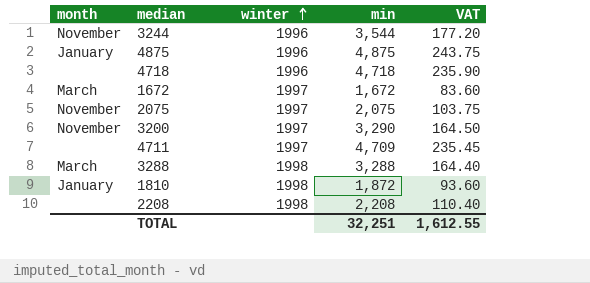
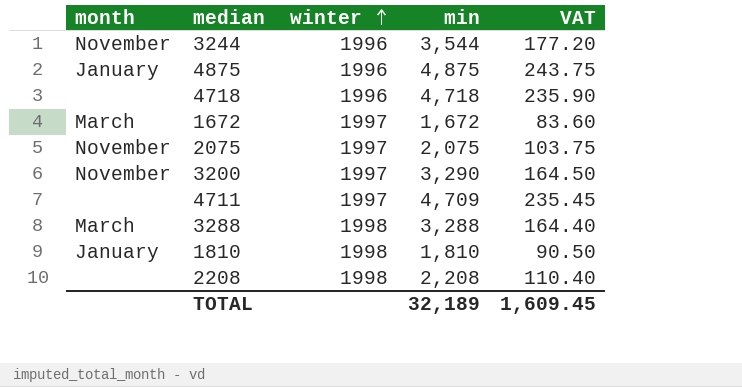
1810 | min: 1,872 -> 1,810
1810 | VAT: 93.60 -> 90.50
TOTAL | min: 32,251 -> 32,189
TOTAL | VAT: 1,612.55 -> 1,609.45

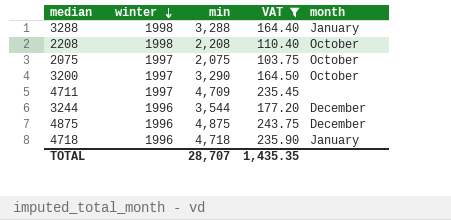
filter: none -> VAT >= 103.75
row order: winter ascending -> winter descending
column month | position: 1 -> 5
3288 | month: March -> January
2208 | month: none -> October
2075 | month: November -> October
3200 | month: November -> October
3244 | month: November -> December
4875 | month: January -> December
4718 | month: none -> January
TOTAL | min: 32,189 -> 28,707
TOTAL | VAT: 1,609.45 -> 1,435.35

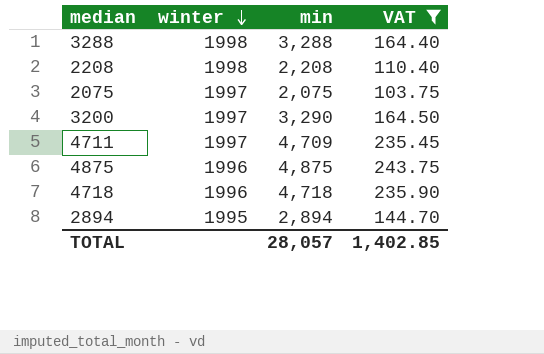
column month | position: 5 -> none
row 3244: 1996 | 3,544 | 177.20 | December -> none
row 2894: none -> 1995 | 2,894 | 144.70
TOTAL | min: 28,707 -> 28,057
TOTAL | VAT: 1,435.35 -> 1,402.85

